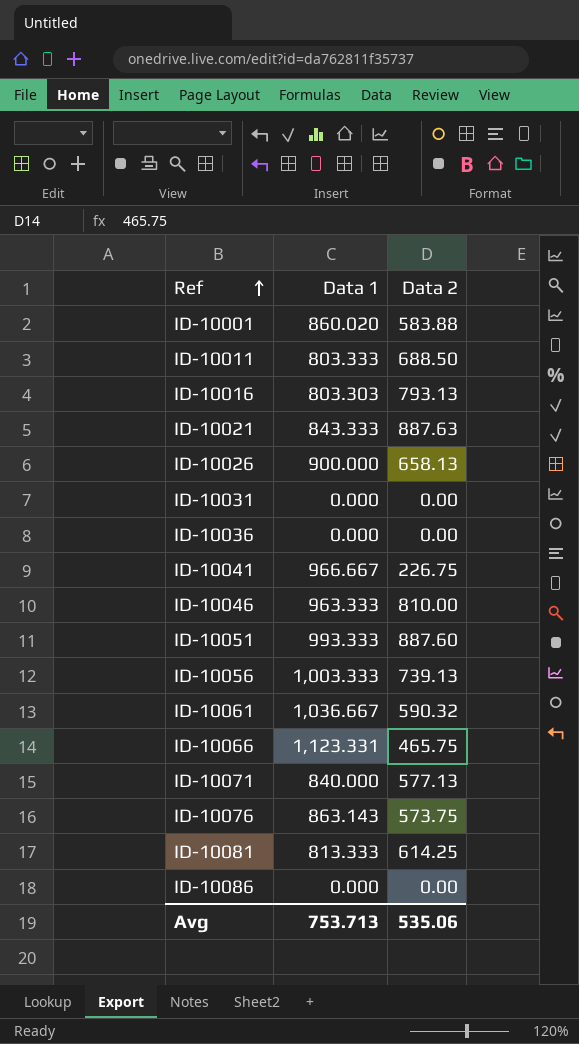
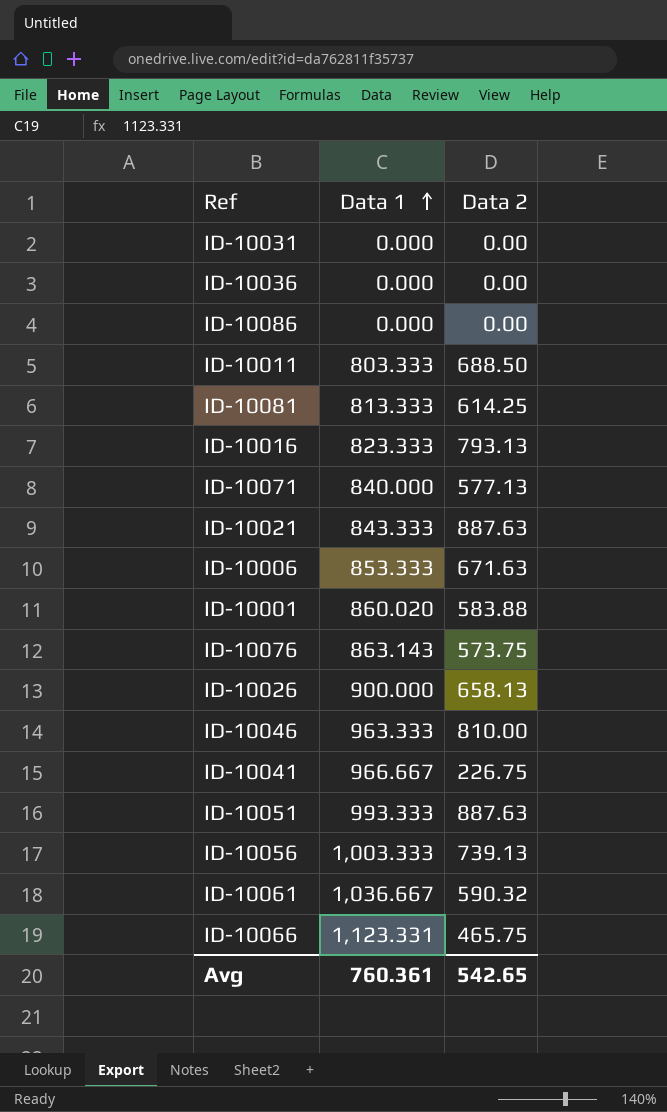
row order: Ref ascending -> Data 1 ascending
ID-10016 | Data 1: 803.303 -> 823.333
row ID-10006: none -> 853.333 | 671.63
ID-10051 | Data 2: 887.60 -> 887.63
Avg | Data 1: 753.713 -> 760.361
Avg | Data 2: 535.06 -> 542.65

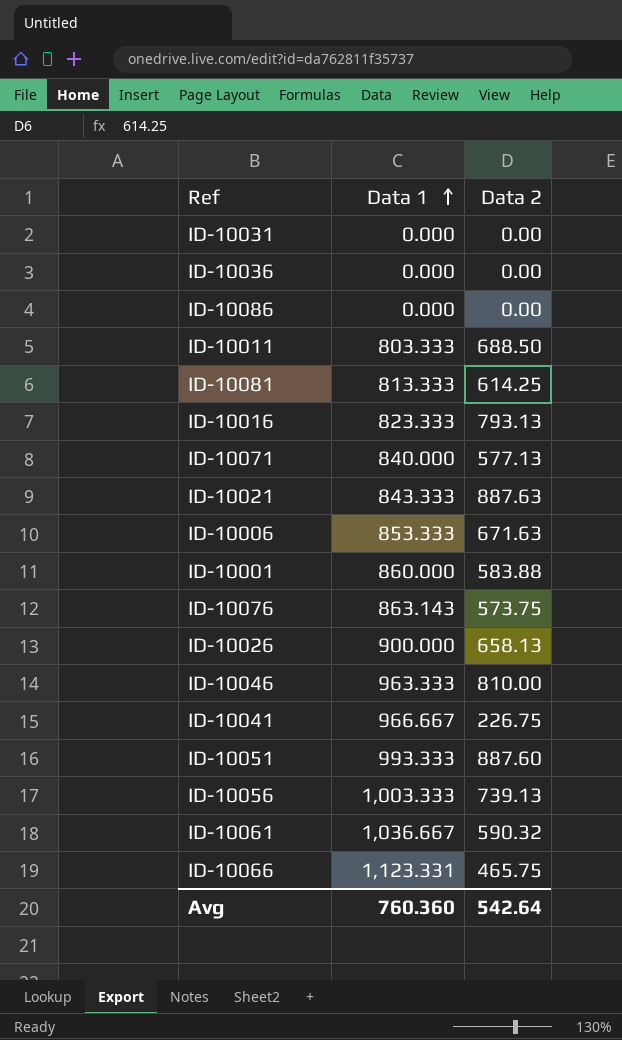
ID-10001 | Data 1: 860.020 -> 860.000
ID-10051 | Data 2: 887.63 -> 887.60
Avg | Data 1: 760.361 -> 760.360
Avg | Data 2: 542.65 -> 542.64

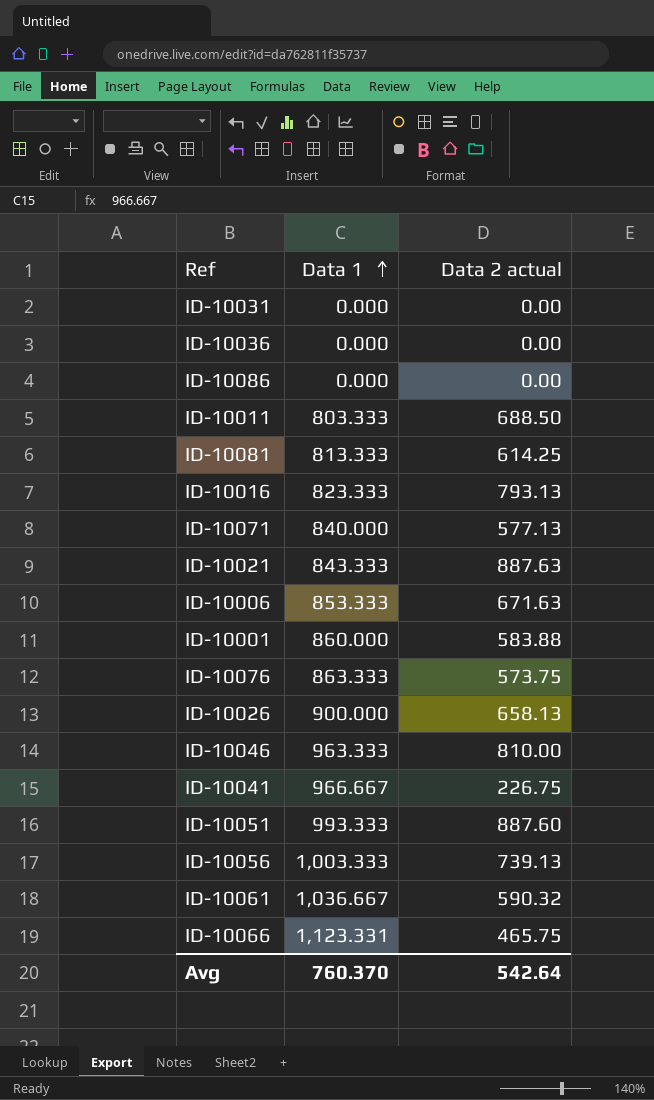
column name: Data 2 -> Data 2 actual
ID-10076 | Data 1: 863.143 -> 863.333
Avg | Data 1: 760.360 -> 760.370

